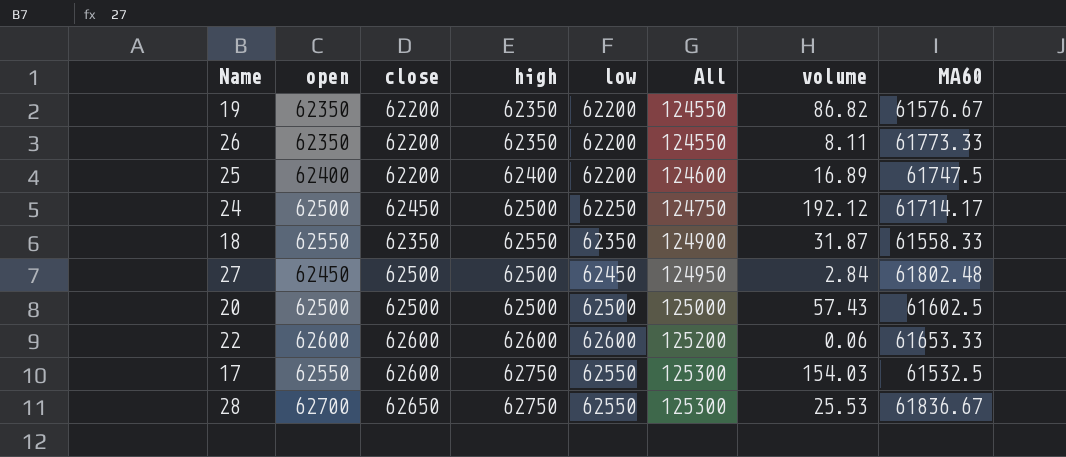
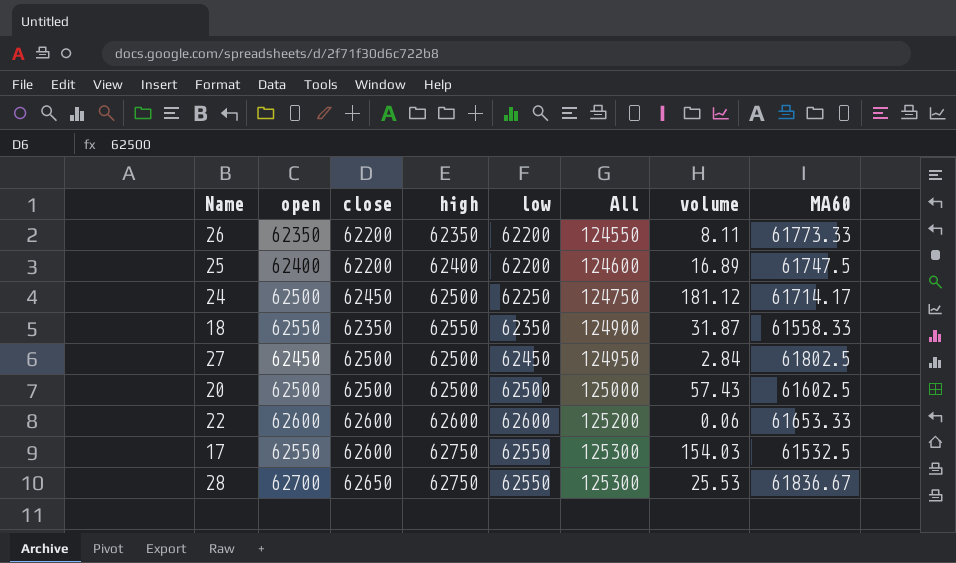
row 19: 62350 | 62200 | 62350 | 62200 | 124550 | 86.82 | 61576.67 -> none
24 | volume: 192.12 -> 181.12
27 | MA60: 61802.48 -> 61802.5

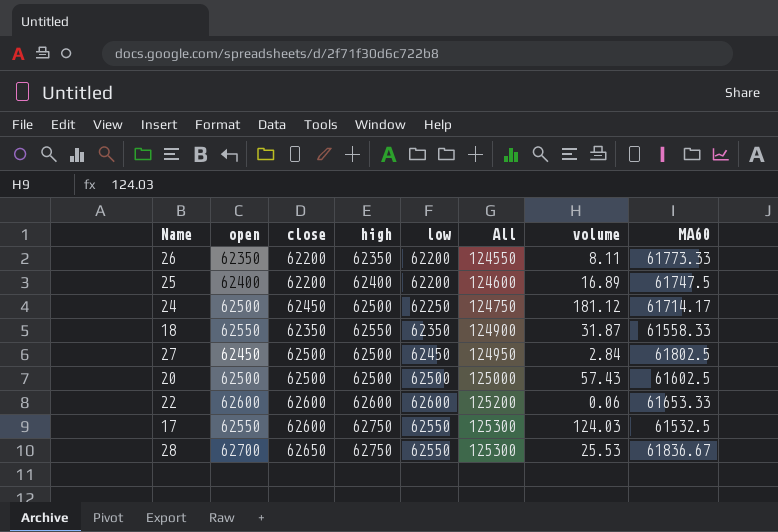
17 | volume: 154.03 -> 124.03

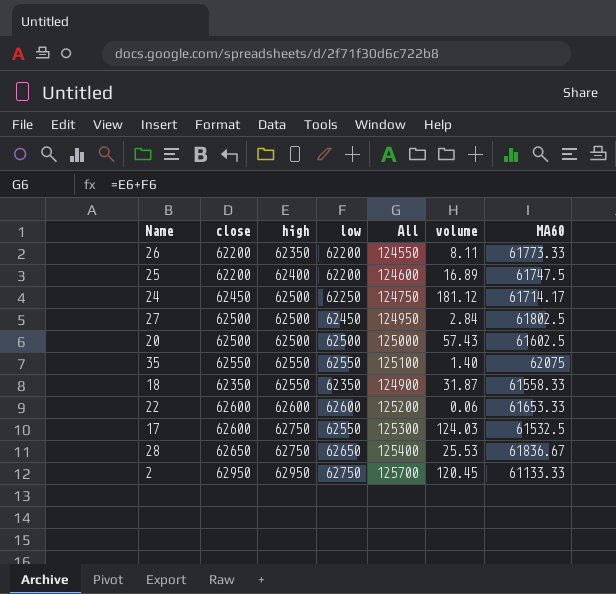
row order: All ascending -> high ascending
column open | position: 2 -> none
row 35: none -> 62550 | 62550 | 62550 | 125100 | 1.40 | 62075
28 | low: 62550 -> 62650
28 | All: 125300 -> 125400
row 2: none -> 62950 | 62950 | 62750 | 125700 | 120.45 | 61133.33

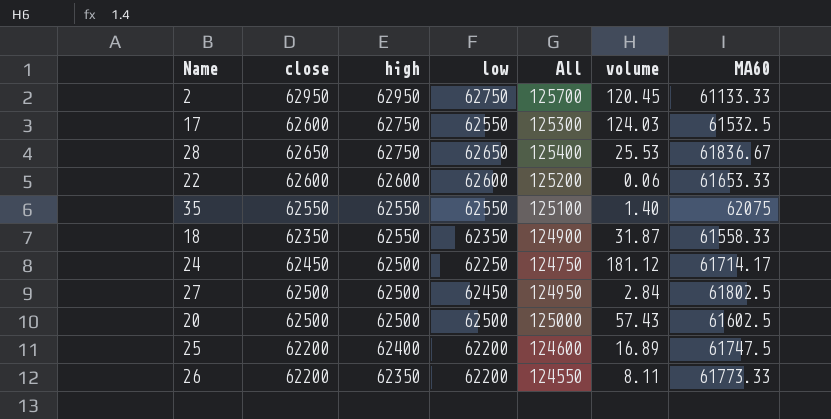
row order: high ascending -> high descending

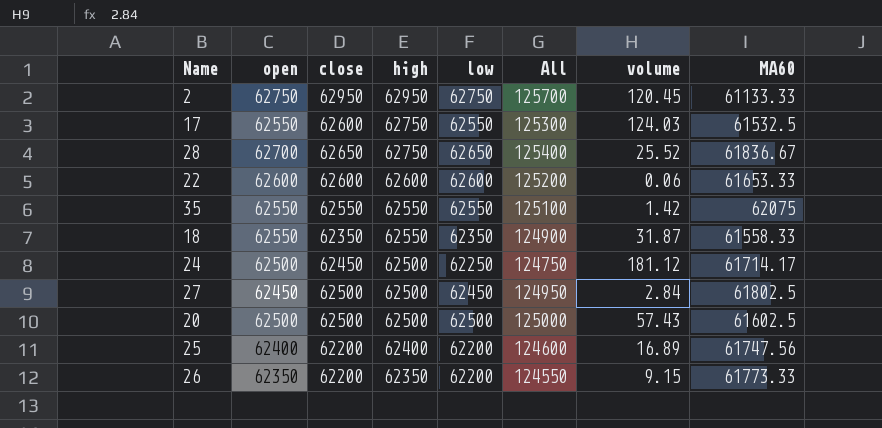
column open | position: none -> 2
28 | volume: 25.53 -> 25.52
35 | volume: 1.40 -> 1.42
25 | MA60: 61747.5 -> 61747.56
26 | volume: 8.11 -> 9.15

